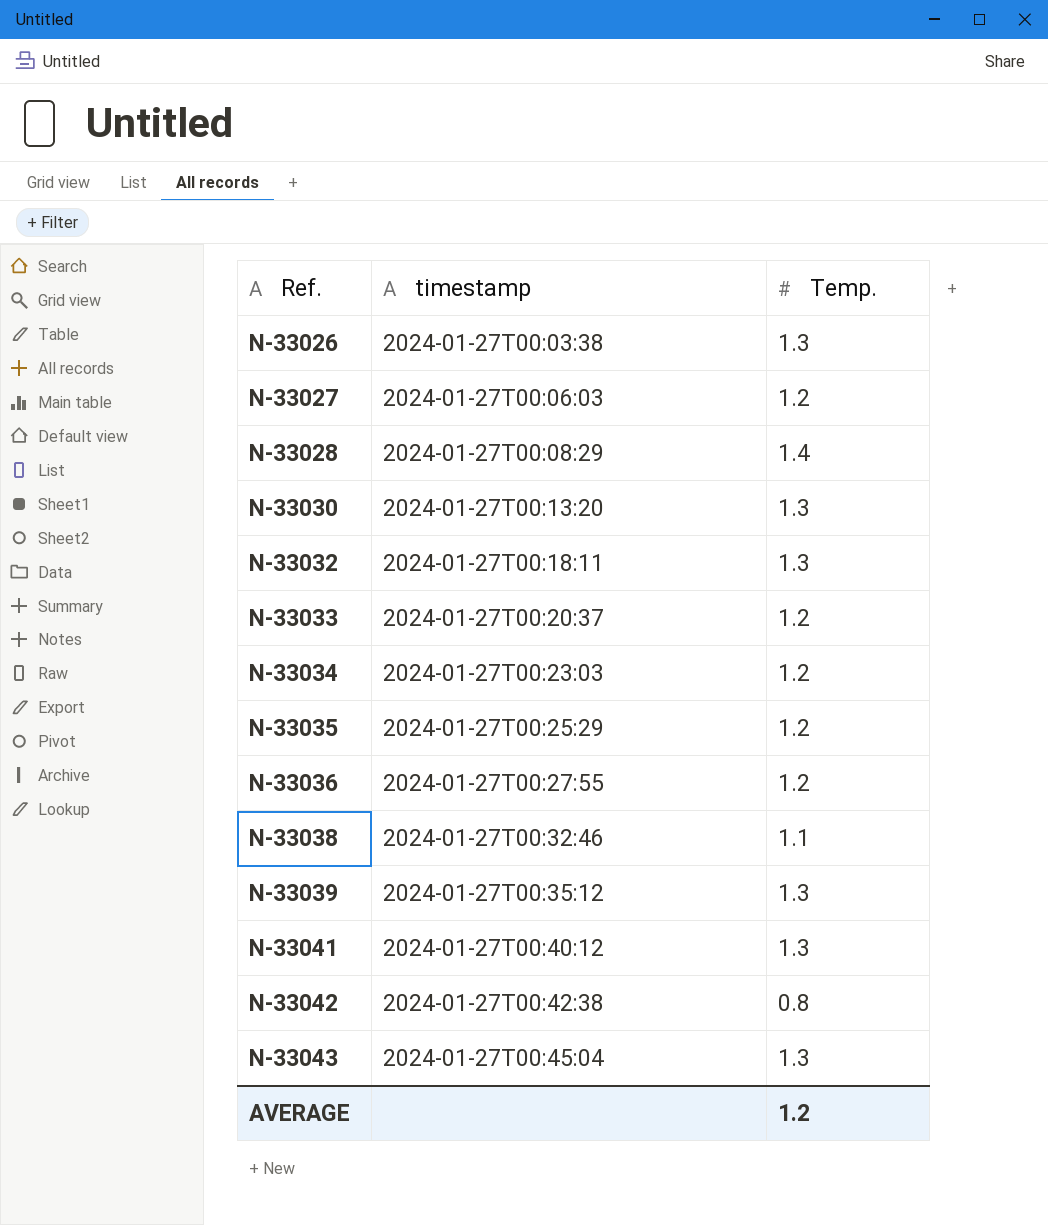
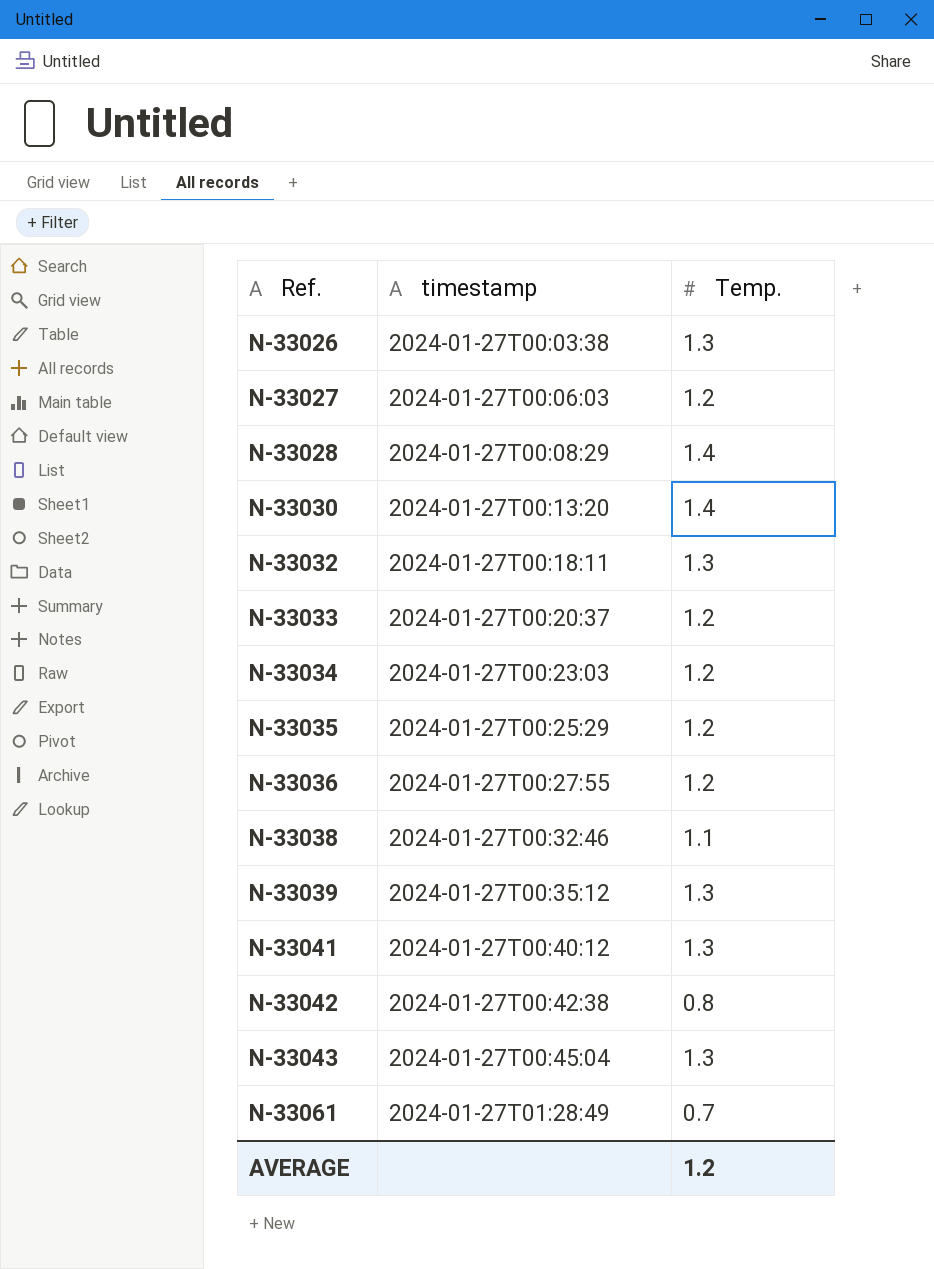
N-33030 | Temp.: 1.3 -> 1.4
row N-33061: none -> 2024-01-27T01:28:49 | 0.7

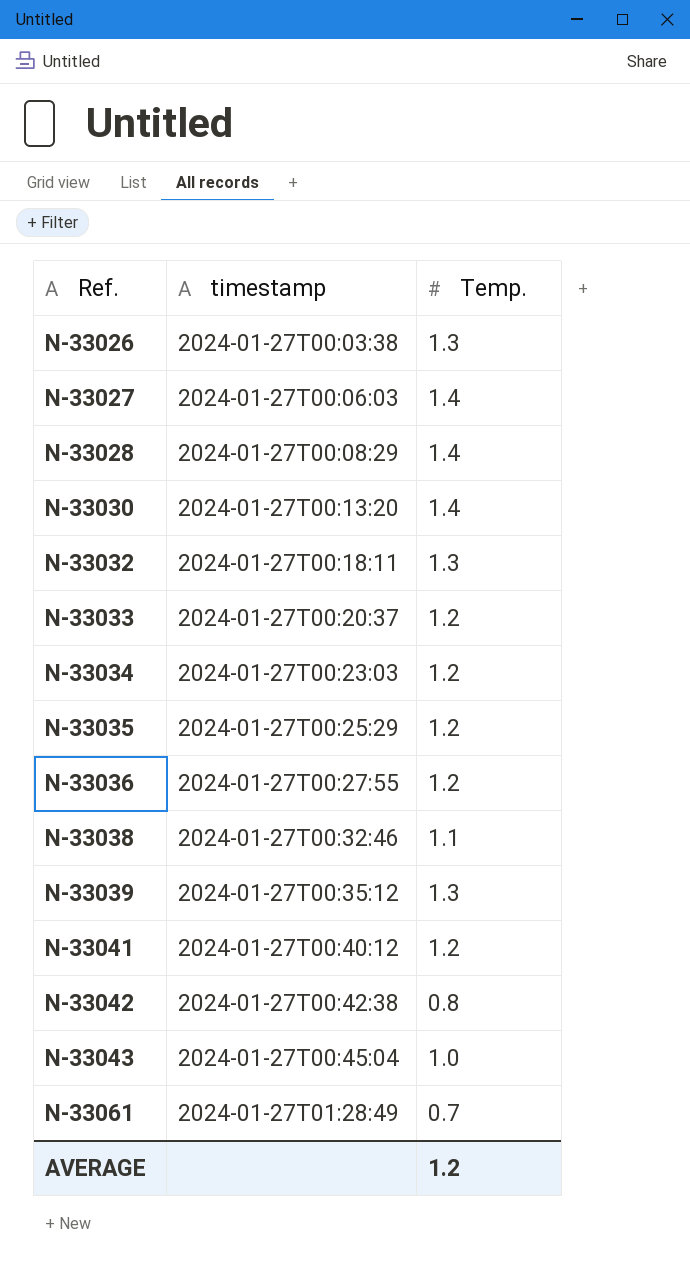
N-33027 | Temp.: 1.2 -> 1.4
N-33041 | Temp.: 1.3 -> 1.2
N-33043 | Temp.: 1.3 -> 1.0

